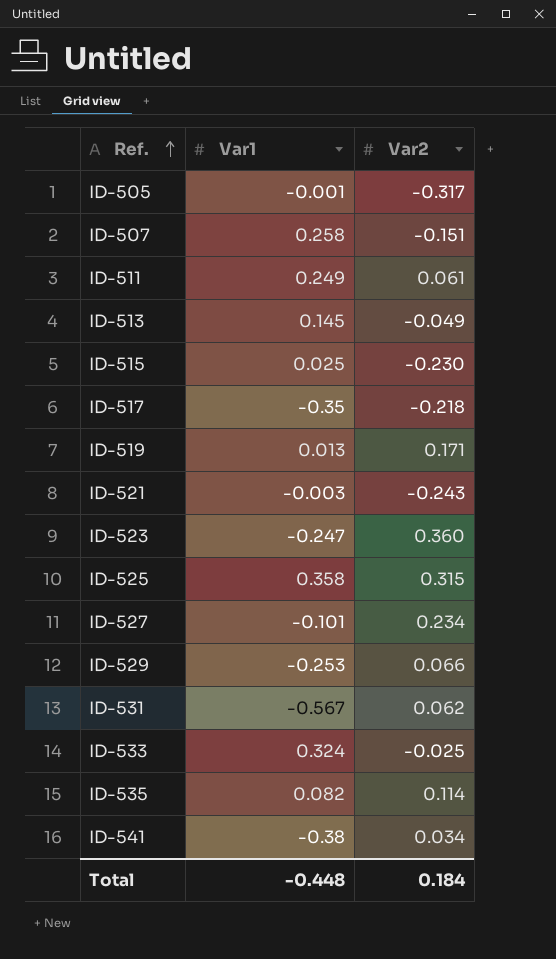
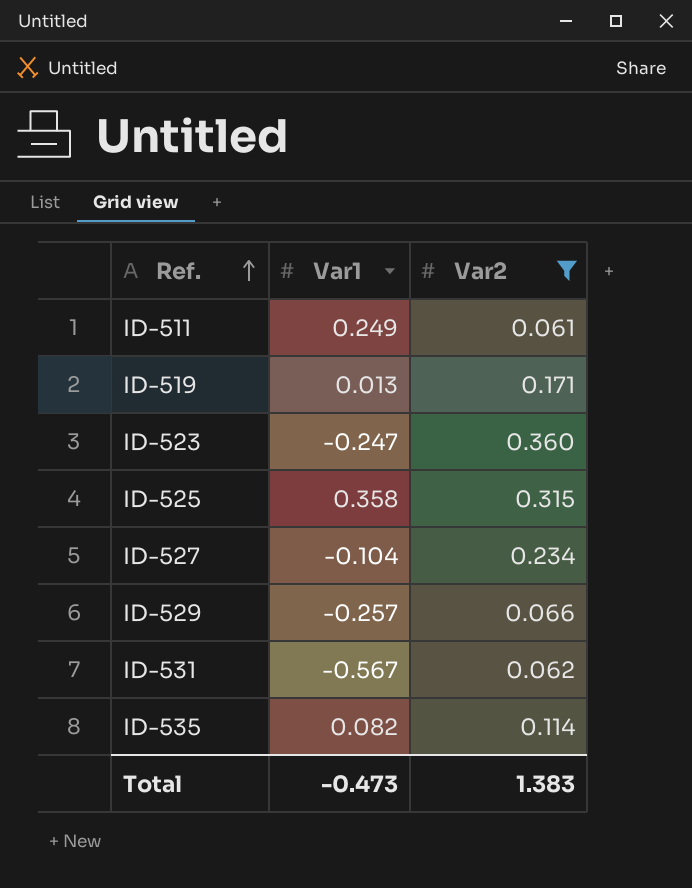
filter: none -> Var2 >= 0.061
ID-527 | Var1: -0.101 -> -0.104
ID-529 | Var1: -0.253 -> -0.257
Total | Var1: -0.448 -> -0.473
Total | Var2: 0.184 -> 1.383

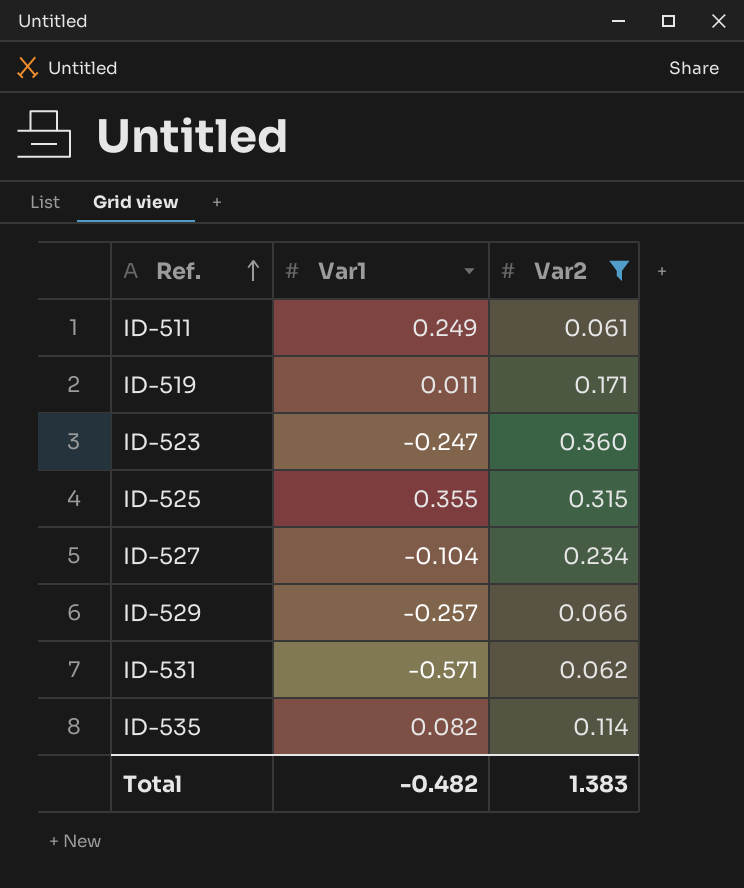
ID-519 | Var1: 0.013 -> 0.011
ID-525 | Var1: 0.358 -> 0.355
ID-531 | Var1: -0.567 -> -0.571
Total | Var1: -0.473 -> -0.482

